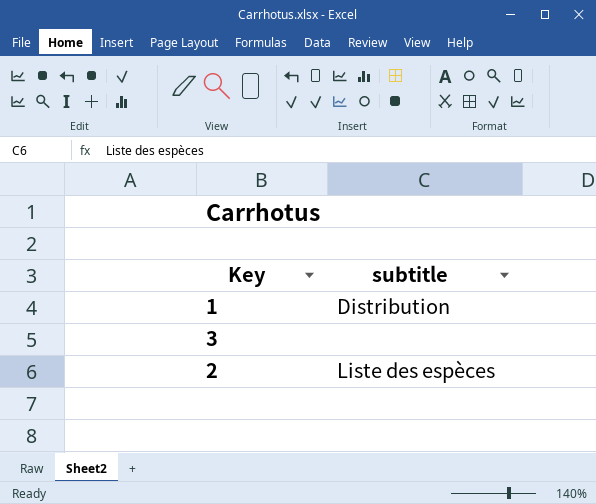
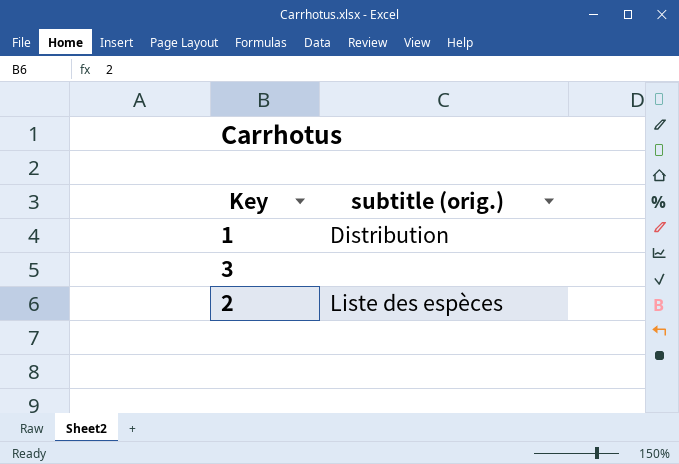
column name: subtitle -> subtitle (orig.)

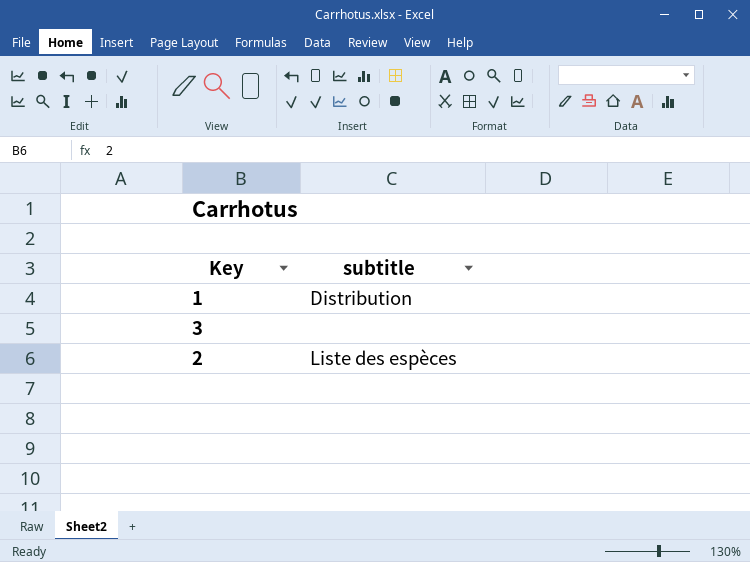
column name: subtitle (orig.) -> subtitle

